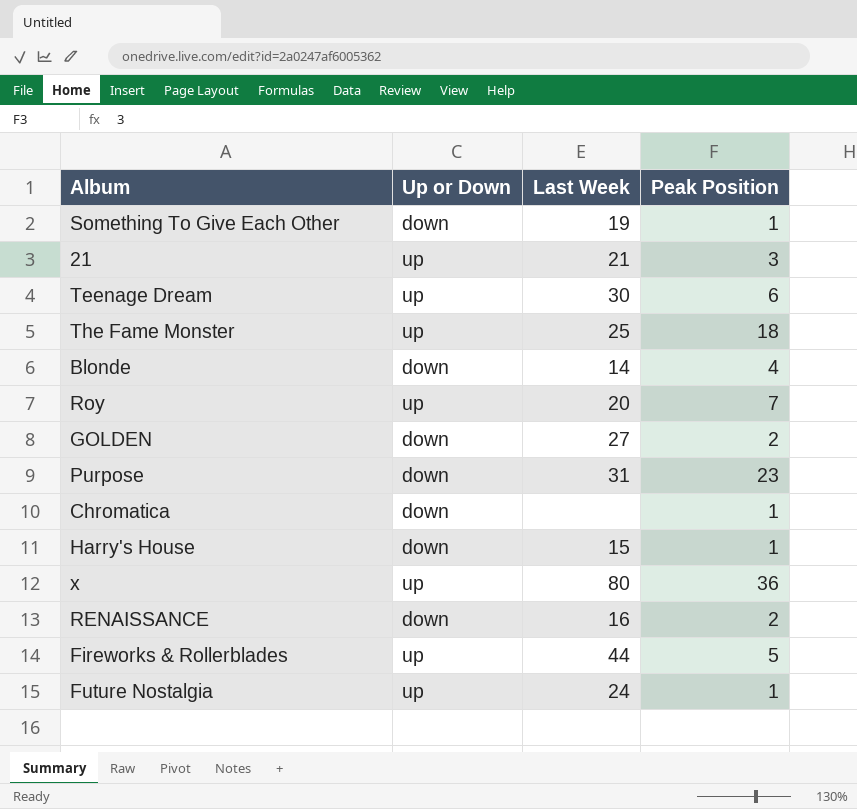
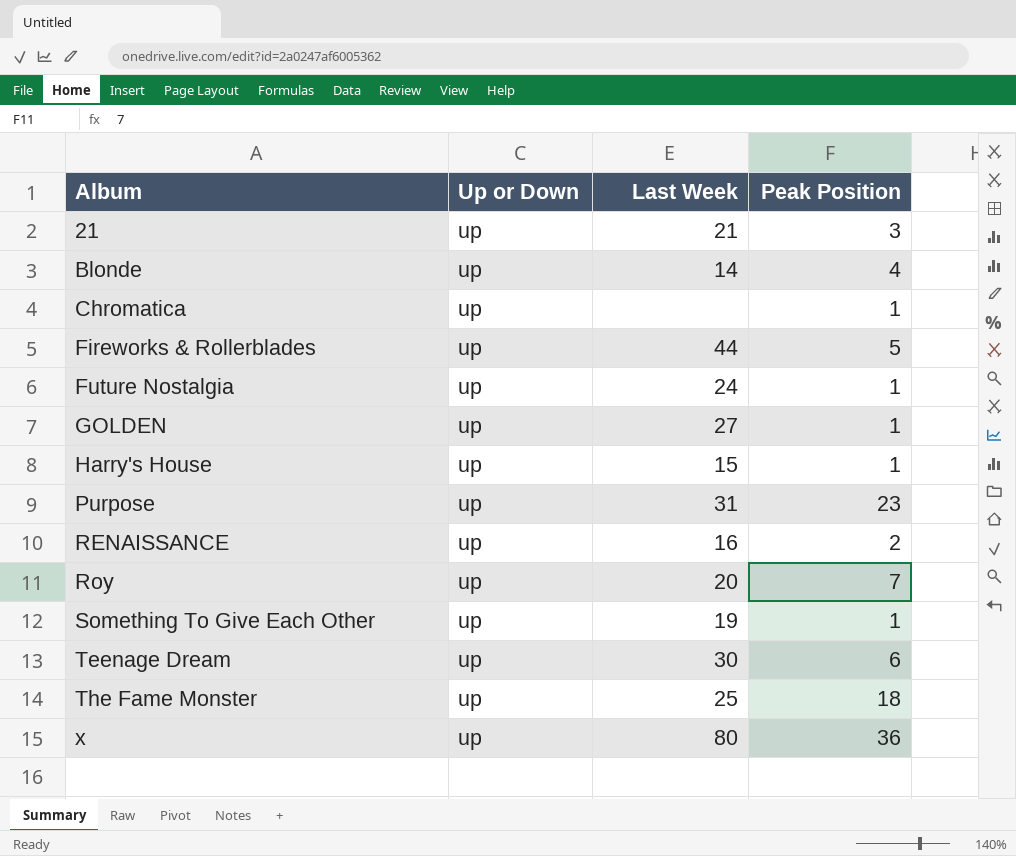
row order: none -> Album ascending
Blonde | Up or Down: down -> up
Chromatica | Up or Down: down -> up
GOLDEN | Up or Down: down -> up
GOLDEN | Peak Position: 2 -> 1
Harry's House | Up or Down: down -> up
Purpose | Up or Down: down -> up
RENAISSANCE | Up or Down: down -> up
Something To Give Each Other | Up or Down: down -> up

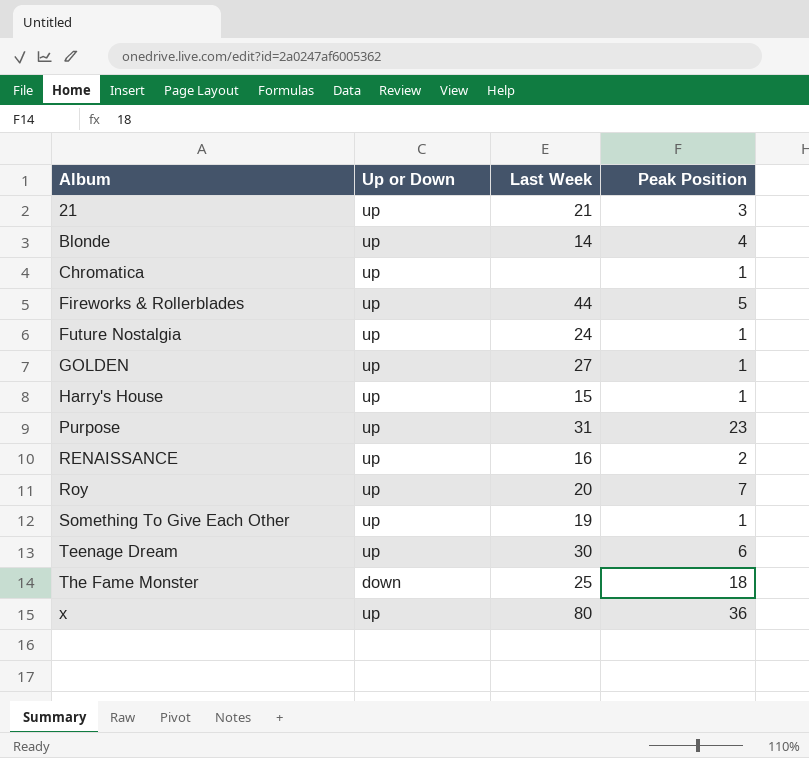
The Fame Monster | Up or Down: up -> down

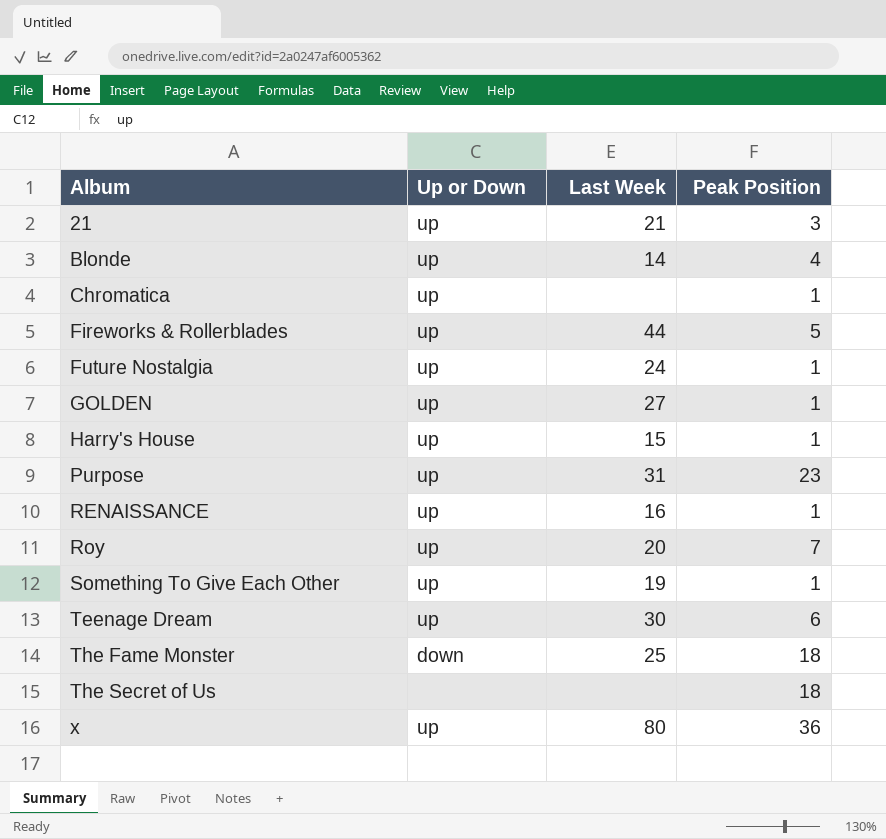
RENAISSANCE | Peak Position: 2 -> 1
row The Secret of Us: none -> none | none | 18

